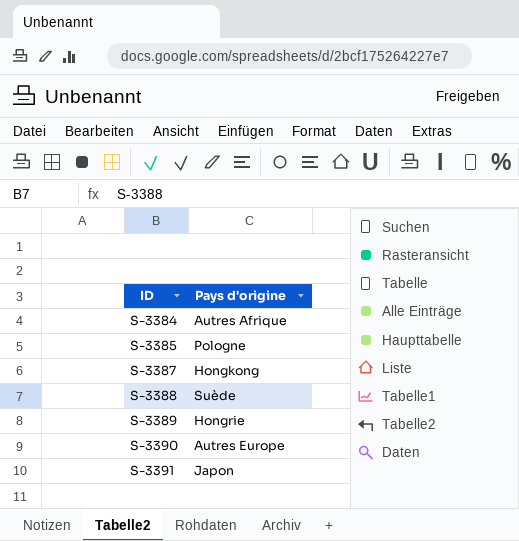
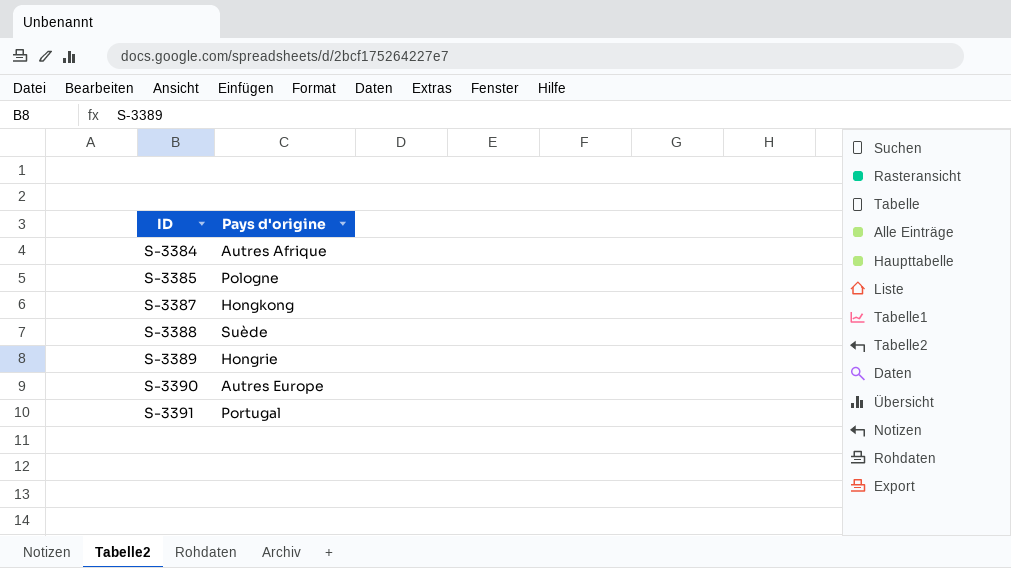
S-3391 | Pays d'origine: Japon -> Portugal

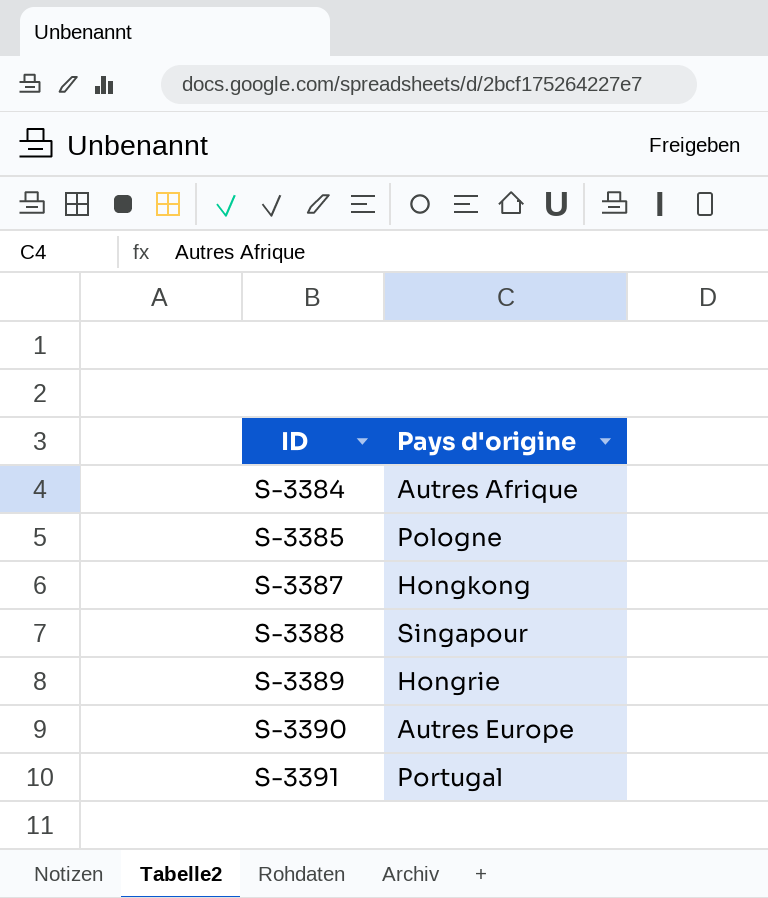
S-3388 | Pays d'origine: Suède -> Singapour

